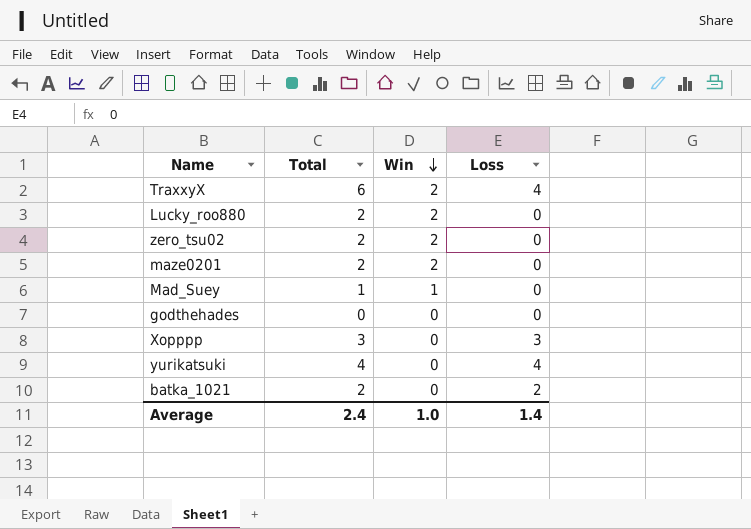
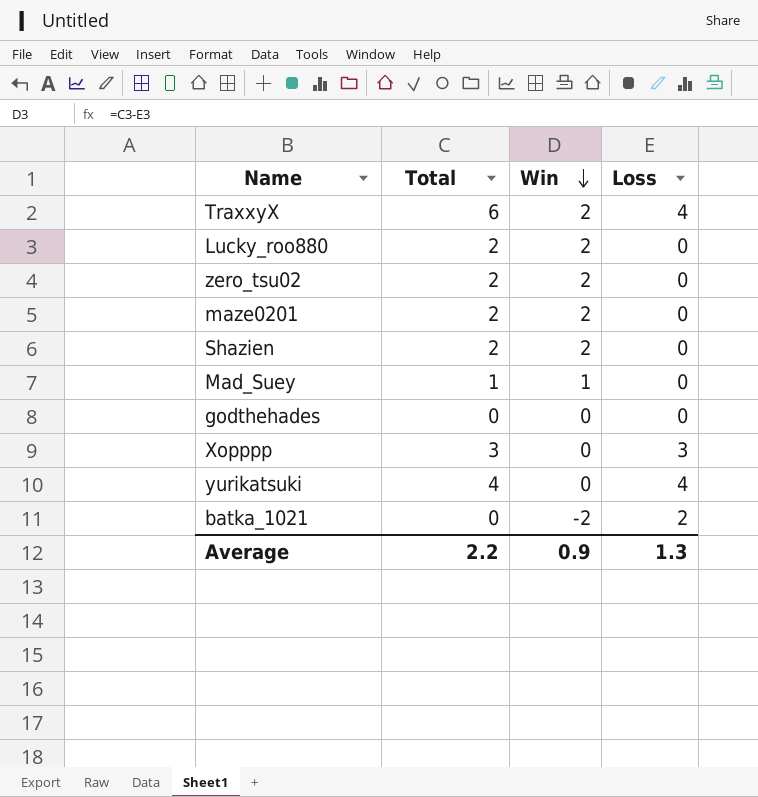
row Shazien: none -> 2 | 2 | 0
batka_1021 | Total: 2 -> 0
batka_1021 | Win: 0 -> -2
Average | Total: 2.4 -> 2.2
Average | Win: 1.0 -> 0.9
Average | Loss: 1.4 -> 1.3

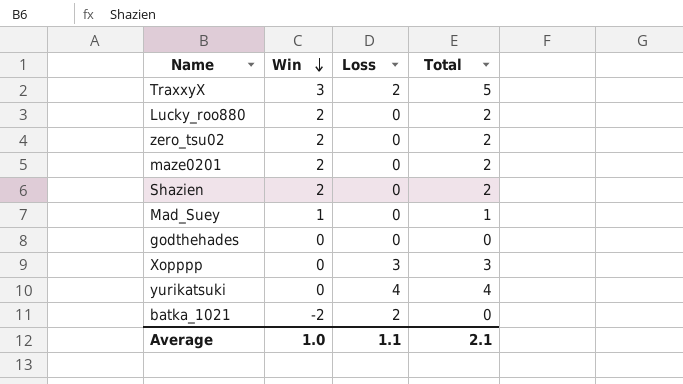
column Total | position: 2 -> 4
TraxxyX | Win: 2 -> 3
TraxxyX | Loss: 4 -> 2
TraxxyX | Total: 6 -> 5
Average | Win: 0.9 -> 1.0
Average | Loss: 1.3 -> 1.1
Average | Total: 2.2 -> 2.1

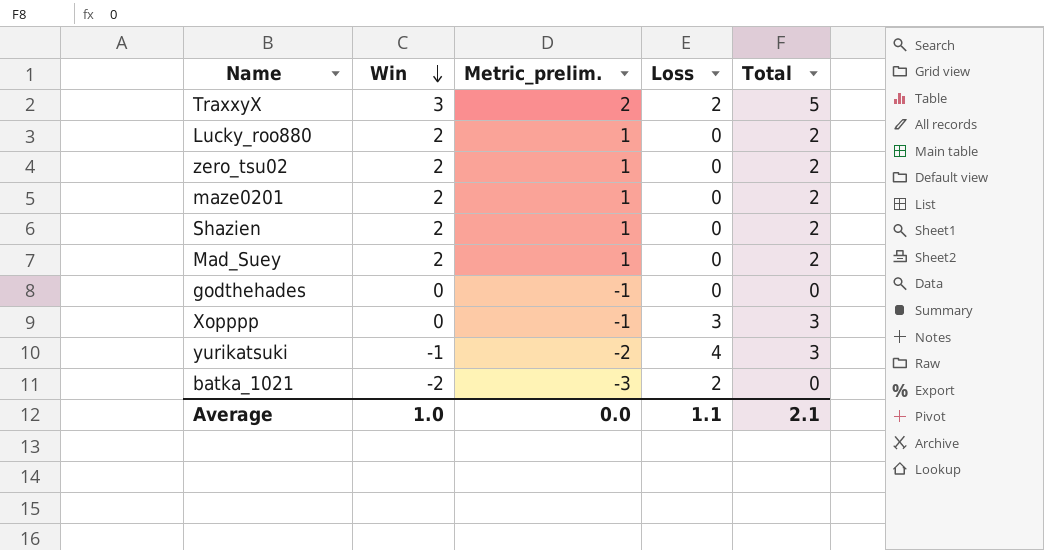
column Metric_prelim. | formula: none -> [Win] - 1
Mad_Suey | Win: 1 -> 2
Mad_Suey | Total: 1 -> 2
yurikatsuki | Win: 0 -> -1
yurikatsuki | Total: 4 -> 3

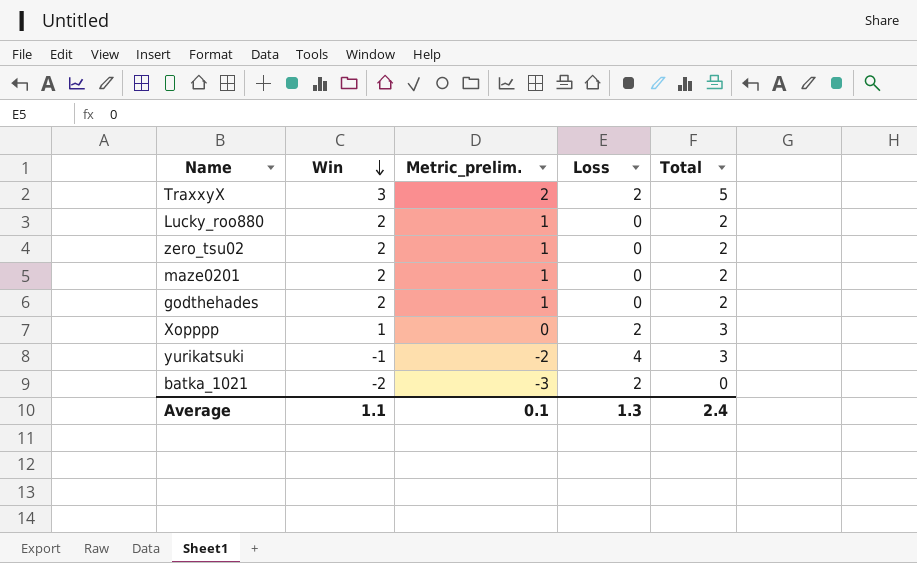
row Shazien: 2 | 1 | 0 | 2 -> none
row Mad_Suey: 2 | 1 | 0 | 2 -> none
godthehades | Win: 0 -> 2
godthehades | Metric_prelim.: -1 -> 1
godthehades | Total: 0 -> 2
Xopppp | Win: 0 -> 1
Xopppp | Metric_prelim.: -1 -> 0
Xopppp | Loss: 3 -> 2
Average | Win: 1.0 -> 1.1
Average | Metric_prelim.: 0.0 -> 0.1
Average | Loss: 1.1 -> 1.3
Average | Total: 2.1 -> 2.4

